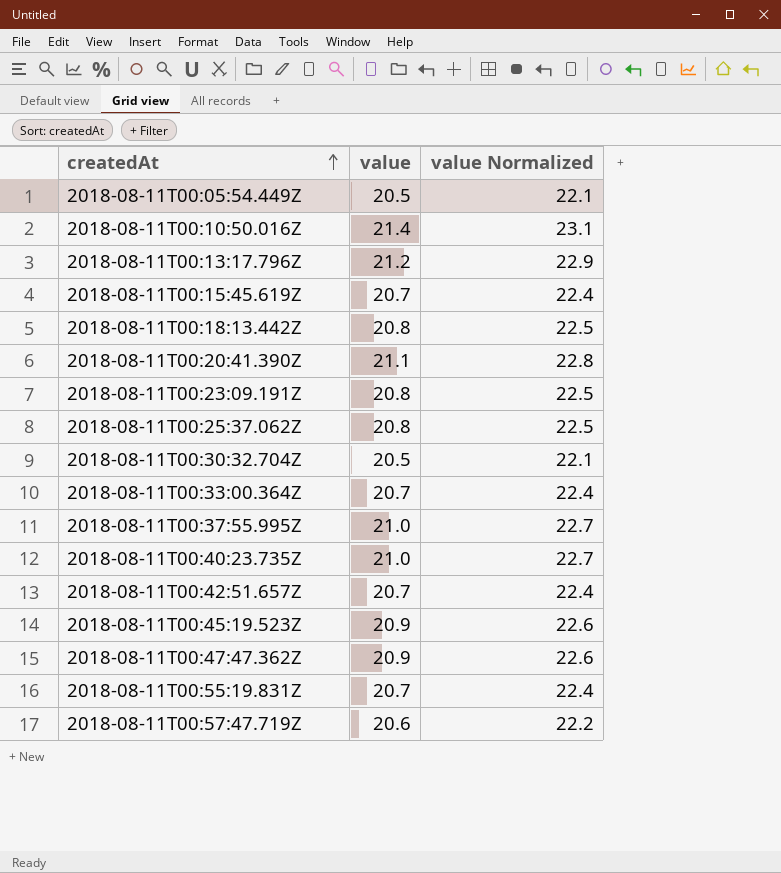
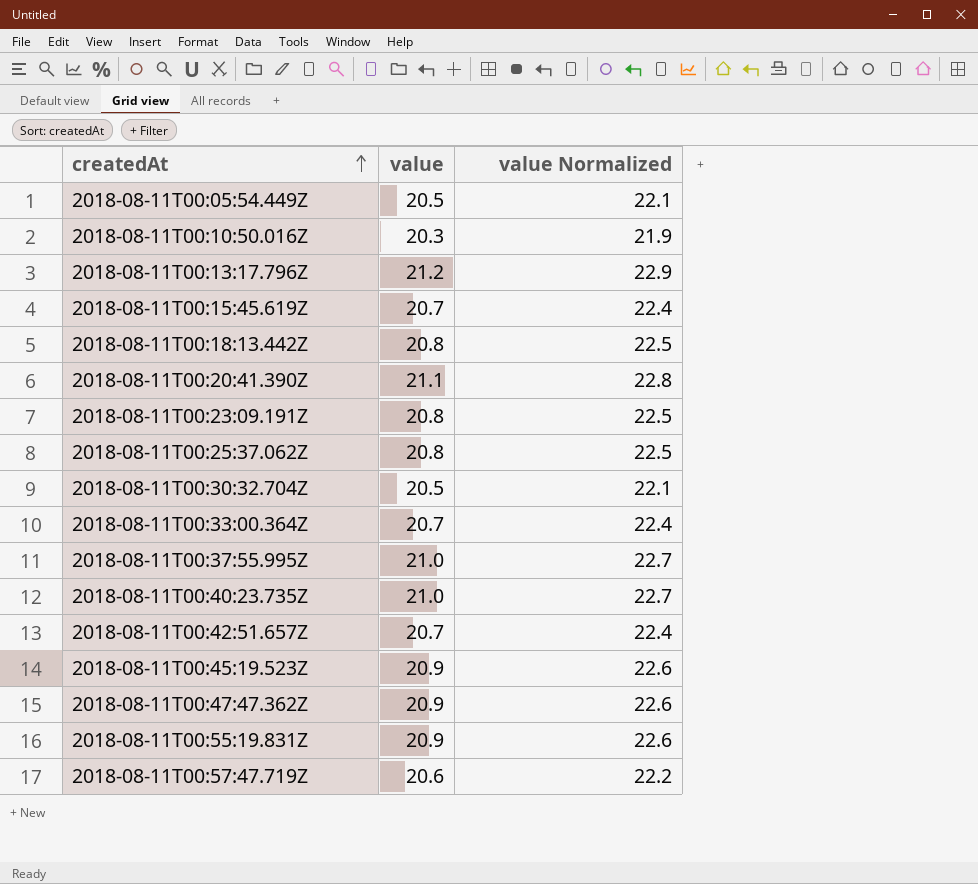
2018-08-11T00:10:50.016Z | value: 21.4 -> 20.3
2018-08-11T00:10:50.016Z | value Normalized: 23.1 -> 21.9
2018-08-11T00:55:19.831Z | value: 20.7 -> 20.9
2018-08-11T00:55:19.831Z | value Normalized: 22.4 -> 22.6

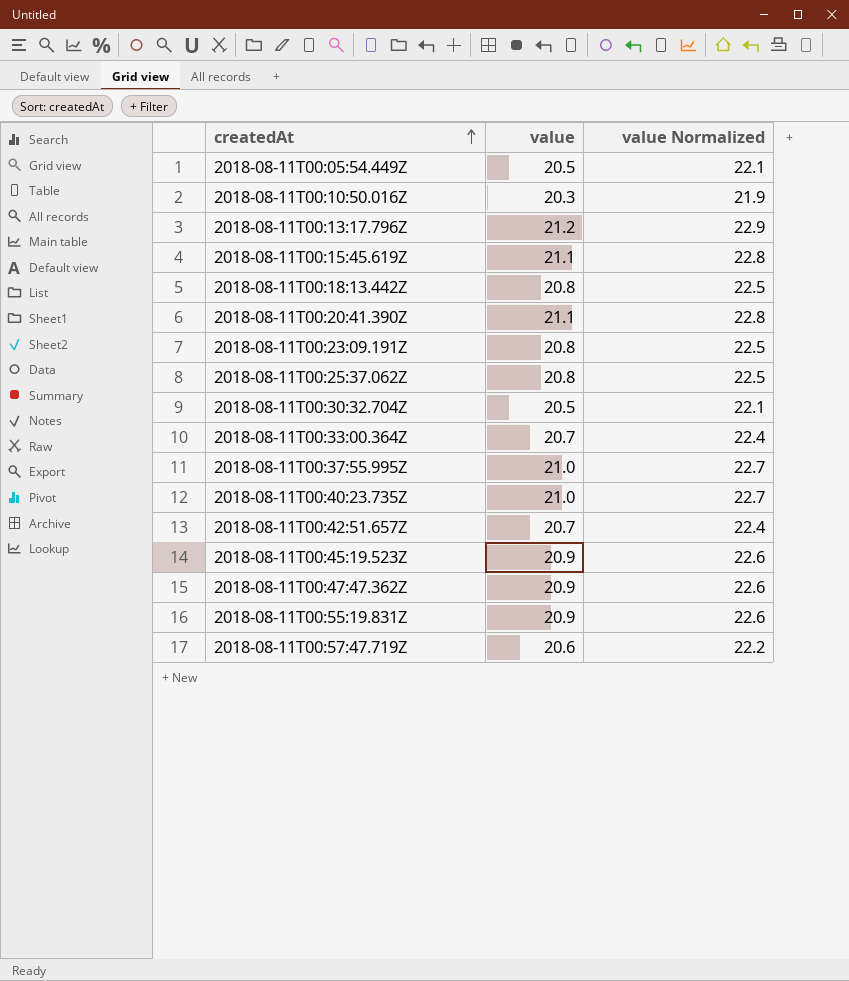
2018-08-11T00:15:45.619Z | value: 20.7 -> 21.1
2018-08-11T00:15:45.619Z | value Normalized: 22.4 -> 22.8

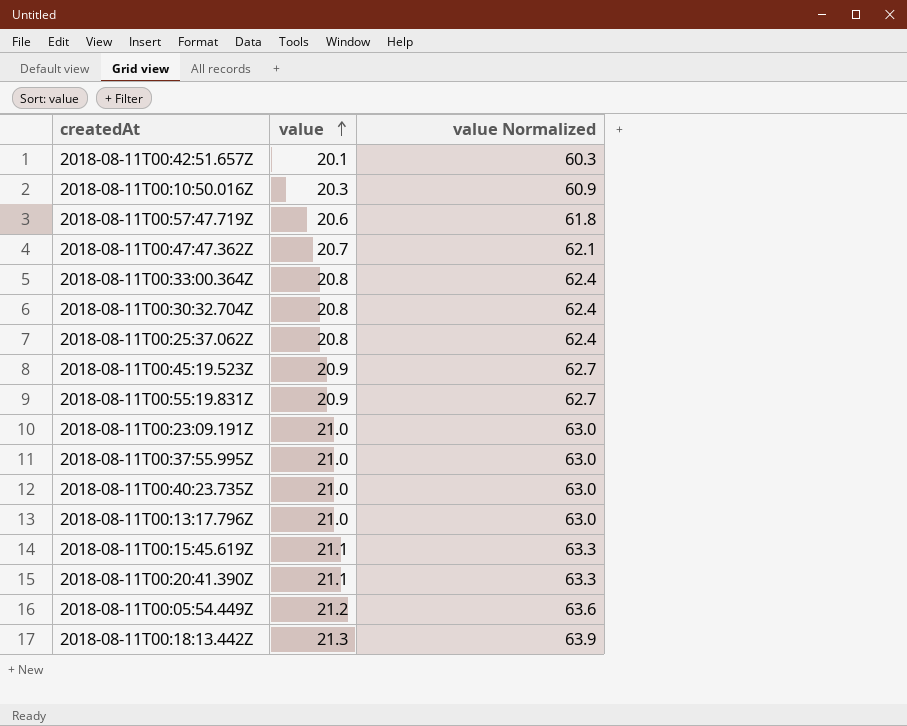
row order: createdAt ascending -> value ascending
column value Normalized | formula: [value] * 1.08 -> [value] * 3
2018-08-11T00:42:51.657Z | value: 20.7 -> 20.1
2018-08-11T00:47:47.362Z | value: 20.9 -> 20.7
2018-08-11T00:33:00.364Z | value: 20.7 -> 20.8
2018-08-11T00:30:32.704Z | value: 20.5 -> 20.8
2018-08-11T00:23:09.191Z | value: 20.8 -> 21.0
2018-08-11T00:13:17.796Z | value: 21.2 -> 21.0
2018-08-11T00:05:54.449Z | value: 20.5 -> 21.2
2018-08-11T00:18:13.442Z | value: 20.8 -> 21.3

